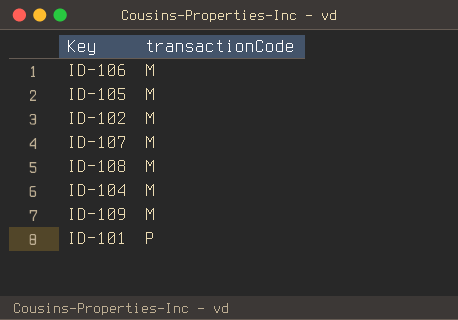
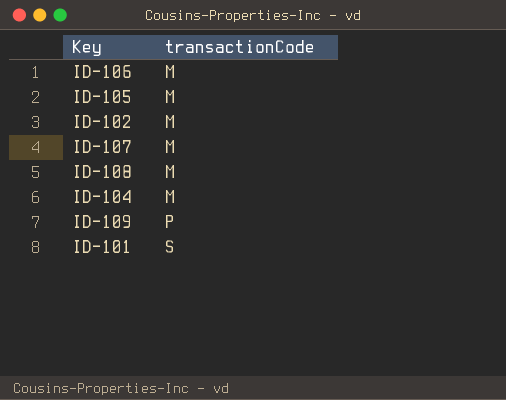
ID-109 | transactionCode: M -> P
ID-101 | transactionCode: P -> S

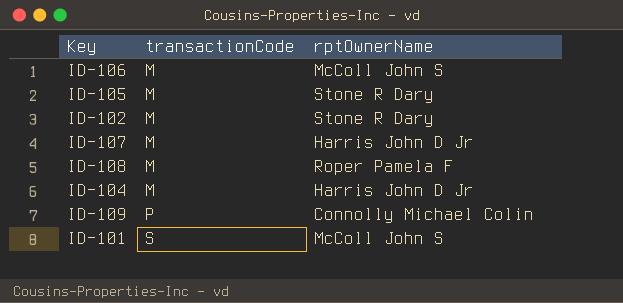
column rptOwnerName | position: none -> 3

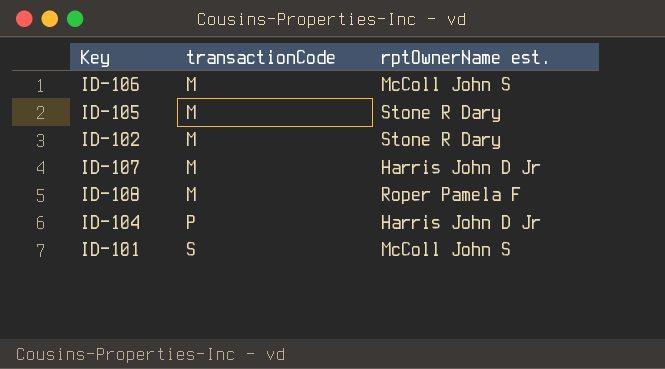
column name: rptOwnerName -> rptOwnerName est.
row ID-109: P | Connolly Michael Colin -> none
ID-104 | transactionCode: M -> P

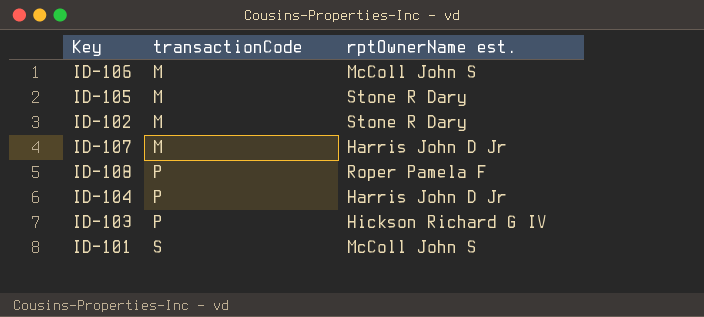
ID-108 | transactionCode: M -> P
row ID-103: none -> P | Hickson Richard G IV

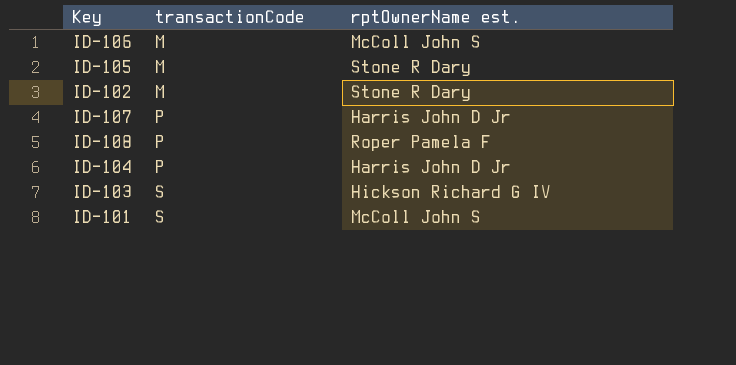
ID-107 | transactionCode: M -> P
ID-103 | transactionCode: P -> S

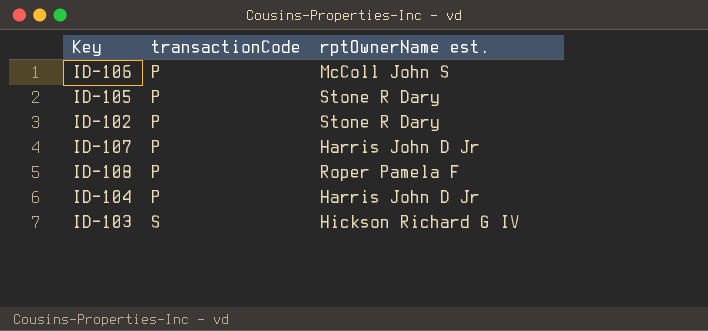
row ID-101: S | McColl John S -> none
ID-106 | transactionCode: M -> P
ID-105 | transactionCode: M -> P
ID-102 | transactionCode: M -> P

